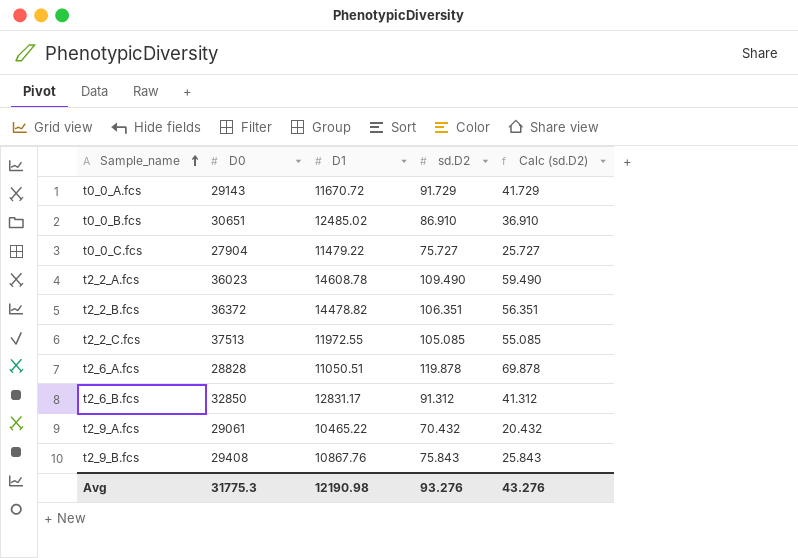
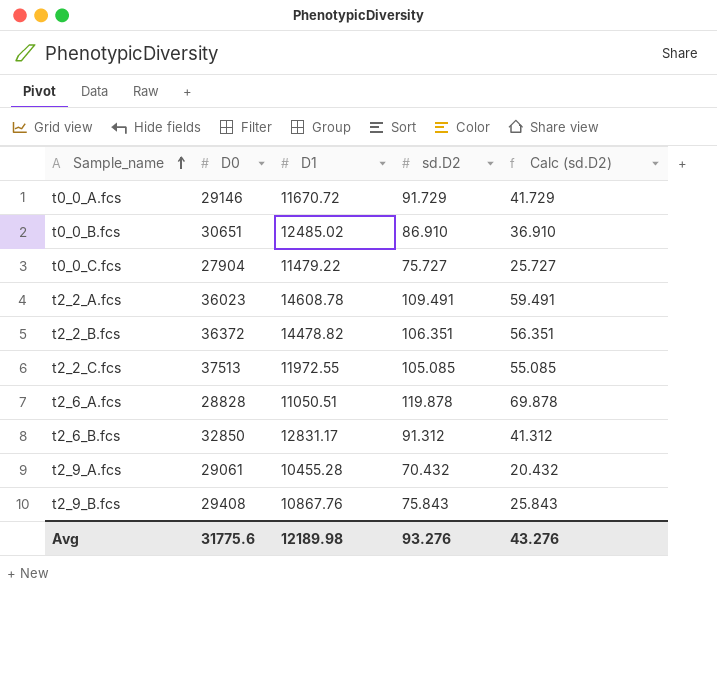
t0_0_A.fcs | D0: 29143 -> 29146
t2_2_A.fcs | sd.D2: 109.490 -> 109.491
t2_2_A.fcs | Calc (sd.D2): 59.490 -> 59.491
t2_9_A.fcs | D1: 10465.22 -> 10455.28
Avg | D0: 31775.3 -> 31775.6
Avg | D1: 12190.98 -> 12189.98

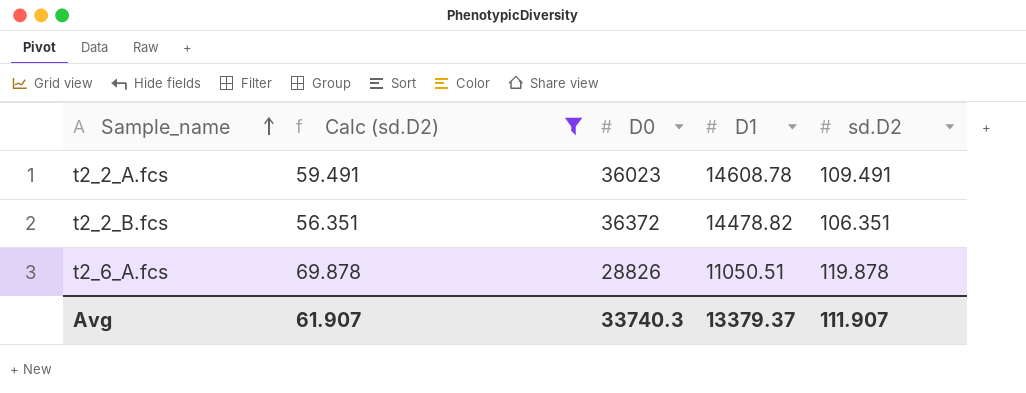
filter: none -> Calc (sd.D2) >= 56.351
column Calc (sd.D2) | position: 5 -> 2
t2_6_A.fcs | D0: 28828 -> 28826
Avg | Calc (sd.D2): 43.276 -> 61.907
Avg | D0: 31775.6 -> 33740.3
Avg | D1: 12189.98 -> 13379.37
Avg | sd.D2: 93.276 -> 111.907

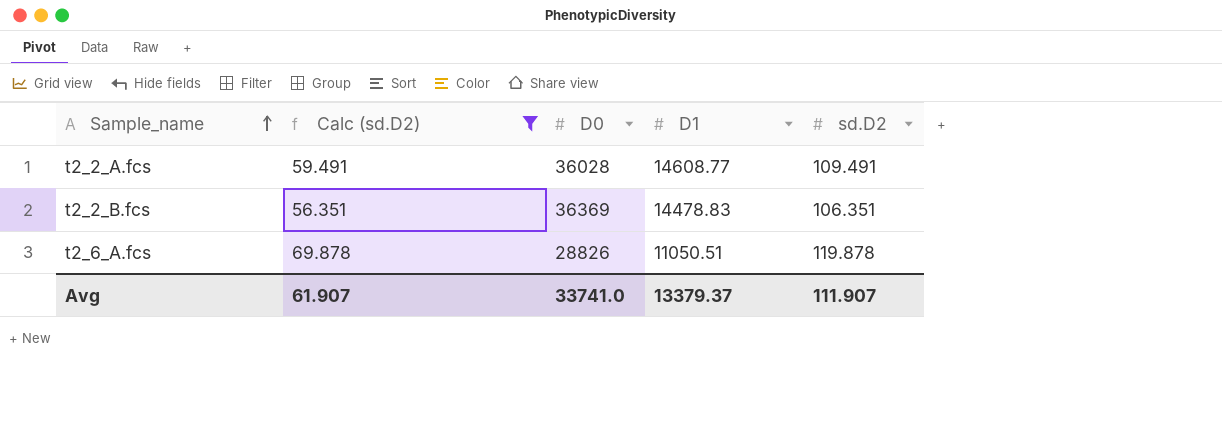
t2_2_A.fcs | D0: 36023 -> 36028
t2_2_A.fcs | D1: 14608.78 -> 14608.77
t2_2_B.fcs | D0: 36372 -> 36369
t2_2_B.fcs | D1: 14478.82 -> 14478.83
Avg | D0: 33740.3 -> 33741.0

